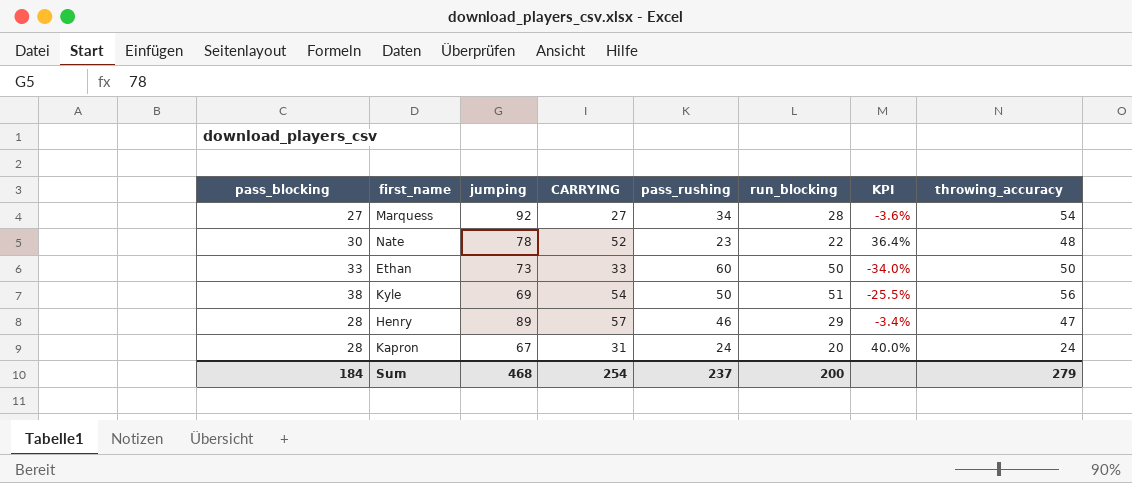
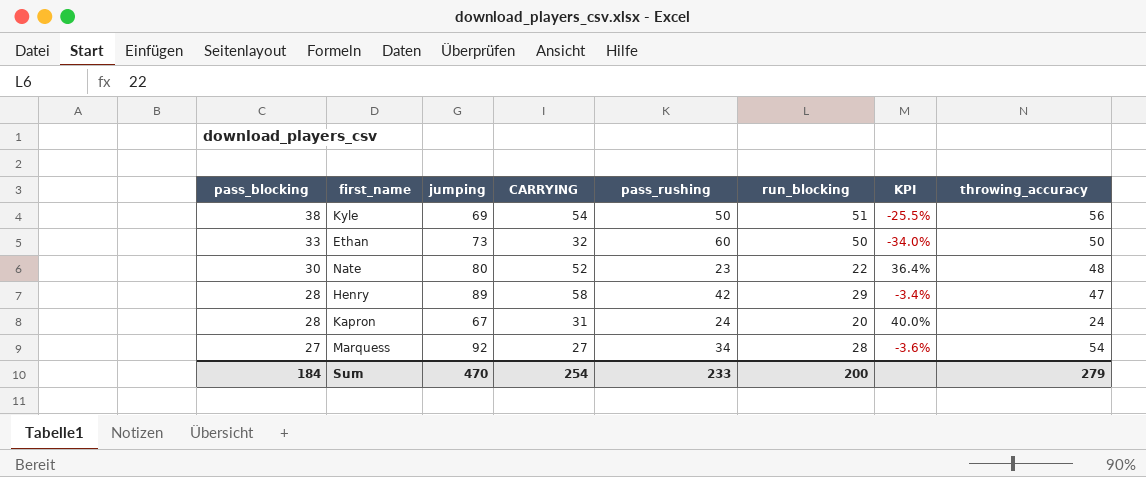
row order: none -> pass_blocking descending
Ethan | CARRYING: 33 -> 32
Nate | jumping: 78 -> 80
Henry | CARRYING: 57 -> 58
Henry | pass_rushing: 46 -> 42
Sum | jumping: 468 -> 470
Sum | pass_rushing: 237 -> 233

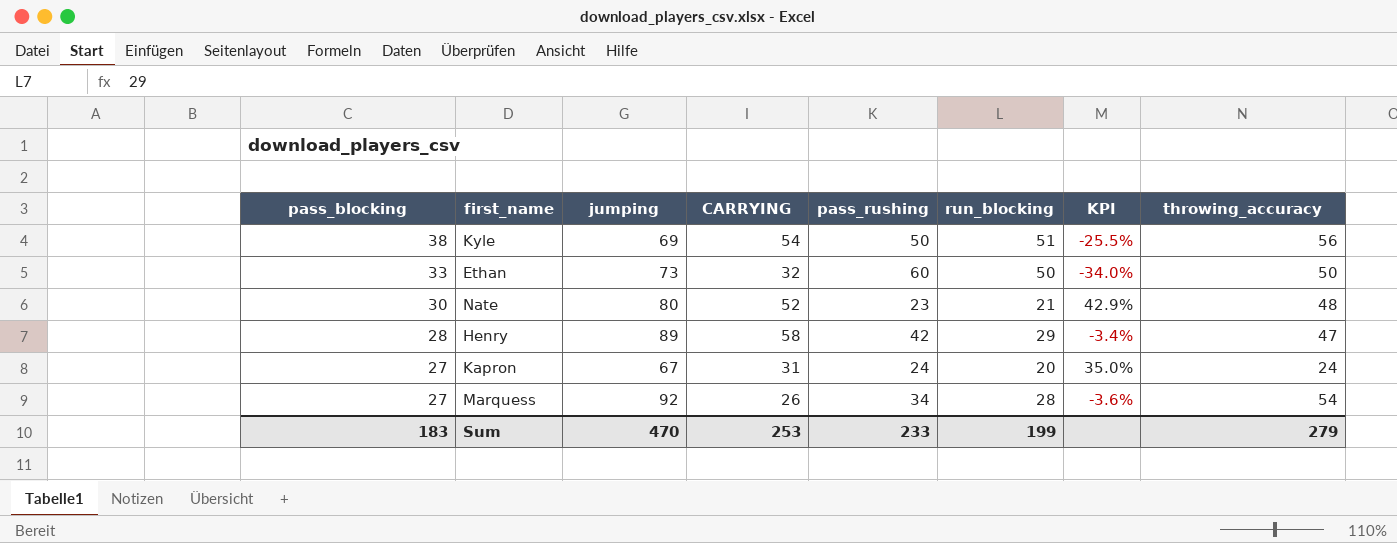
Nate | run_blocking: 22 -> 21
Nate | KPI: 36.4% -> 42.9%
Kapron | pass_blocking: 28 -> 27
Kapron | KPI: 40.0% -> 35.0%
Marquess | CARRYING: 27 -> 26
Sum | pass_blocking: 184 -> 183
Sum | CARRYING: 254 -> 253
Sum | run_blocking: 200 -> 199

